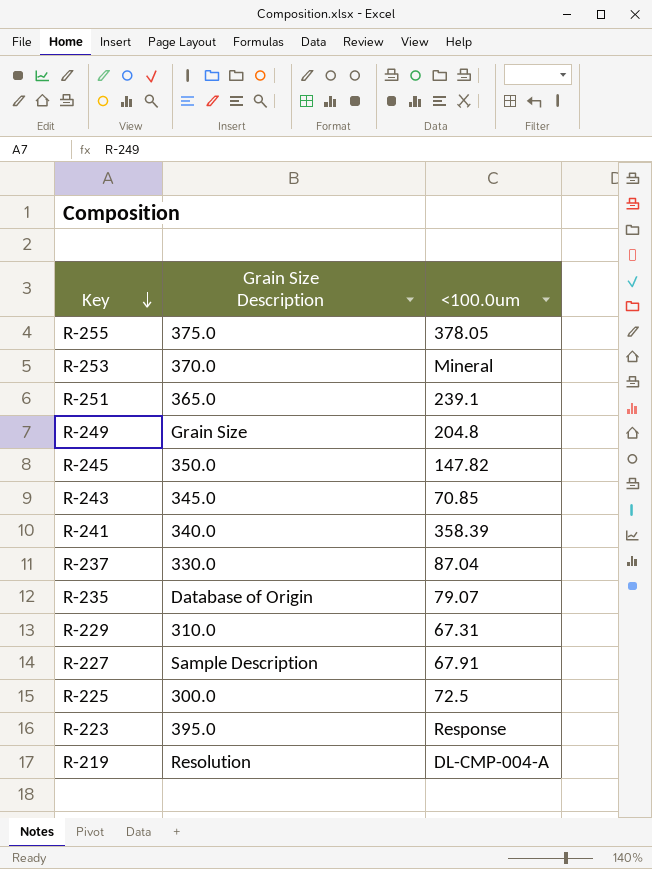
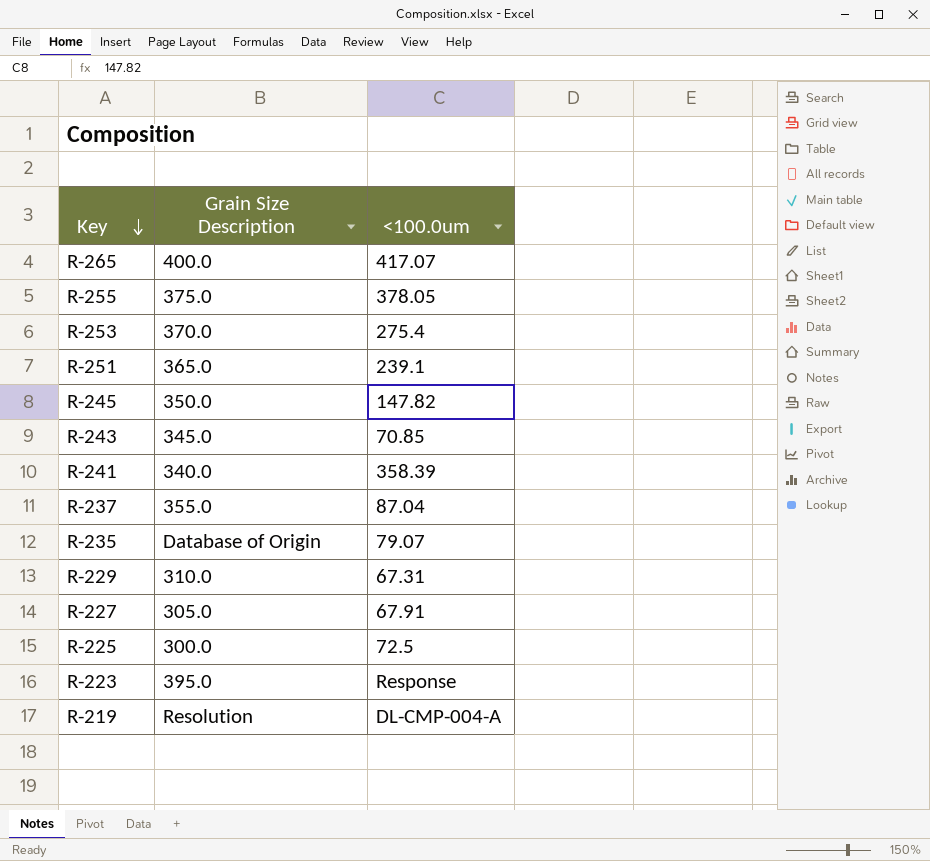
row R-249: Grain Size | 204.8 -> none
row R-265: none -> 400.0 | 417.07
R-253 | <100.0um: Mineral -> 275.4
R-237 | Grain Size Description: 330.0 -> 355.0
R-227 | Grain Size Description: Sample Description -> 305.0

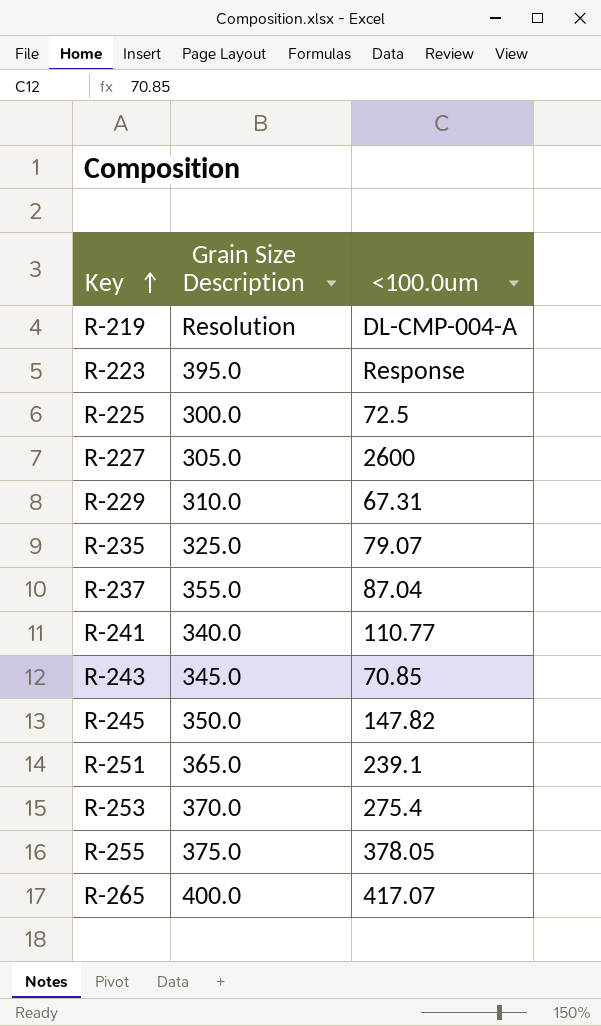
row order: Key descending -> Key ascending
R-227 | <100.0um: 67.91 -> 2600
R-235 | Grain Size Description: Database of Origin -> 325.0
R-241 | <100.0um: 358.39 -> 110.77

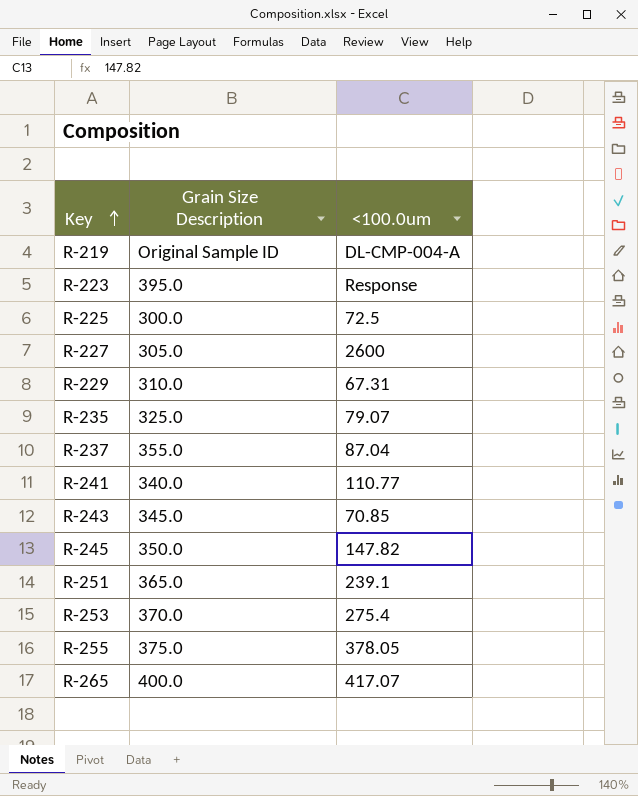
R-219 | Grain Size Description: Resolution -> Original Sample ID

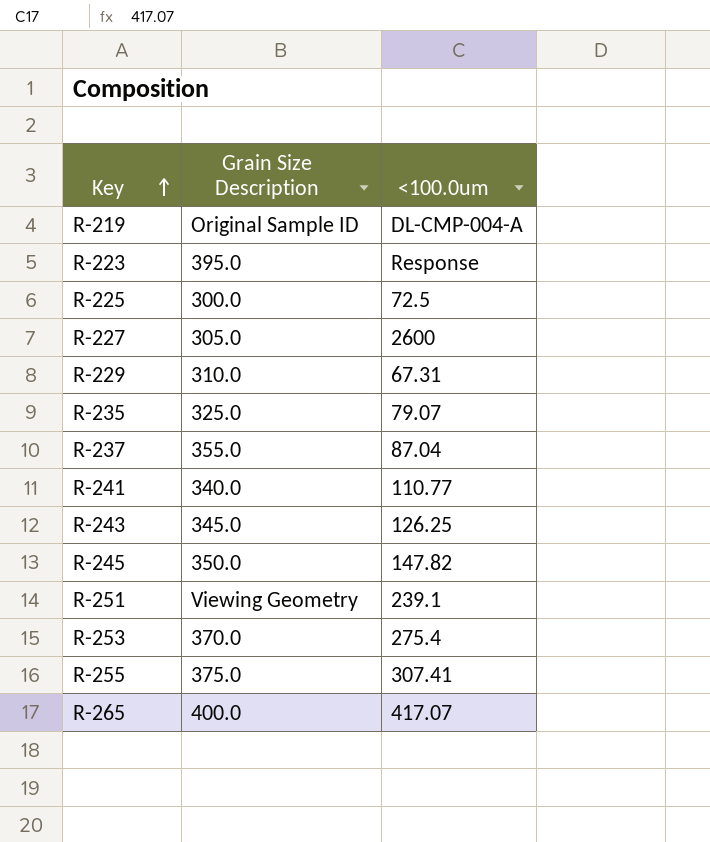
R-243 | <100.0um: 70.85 -> 126.25
R-251 | Grain Size Description: 365.0 -> Viewing Geometry
R-255 | <100.0um: 378.05 -> 307.41

